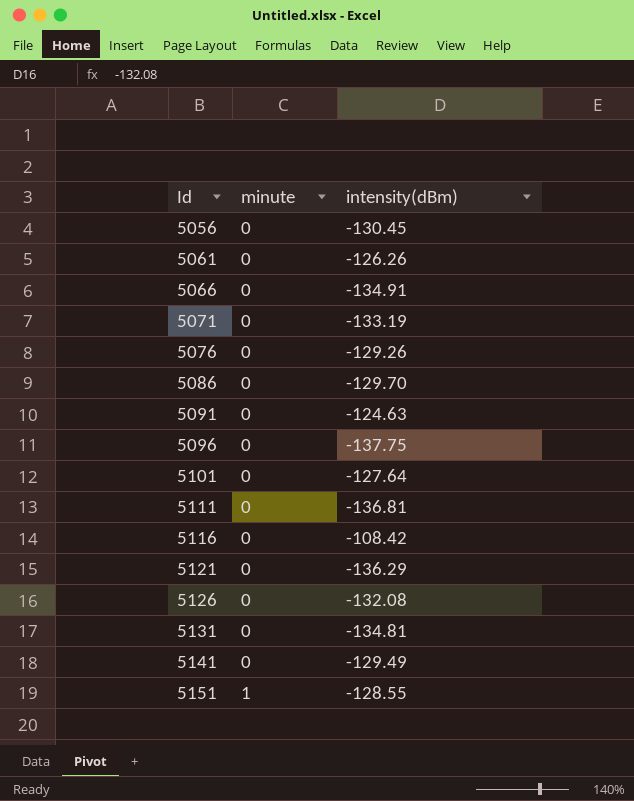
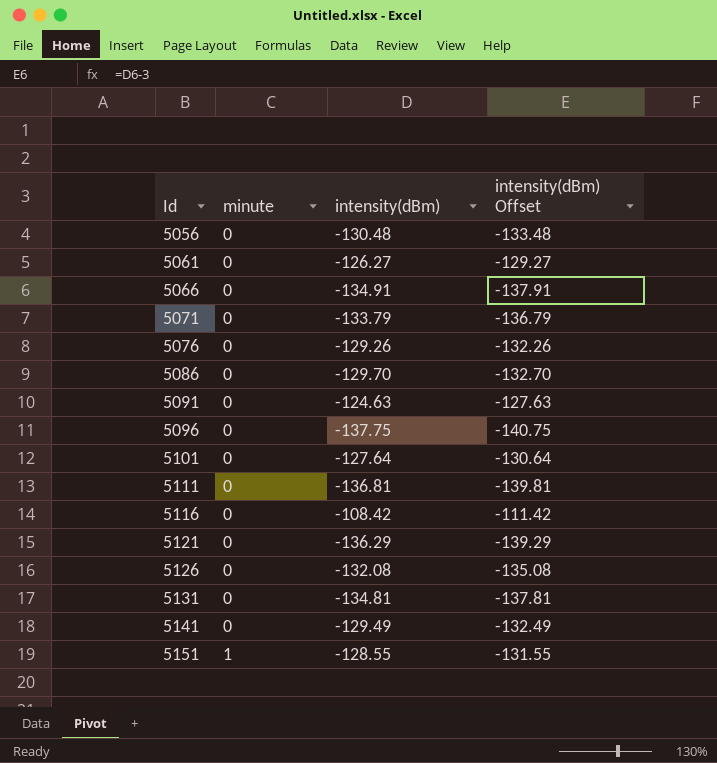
column intensity(dBm) Offset | formula: none -> [intensity(dBm)] - 3
5056 | intensity(dBm): -130.45 -> -130.48
5061 | intensity(dBm): -126.26 -> -126.27
5071 | intensity(dBm): -133.19 -> -133.79

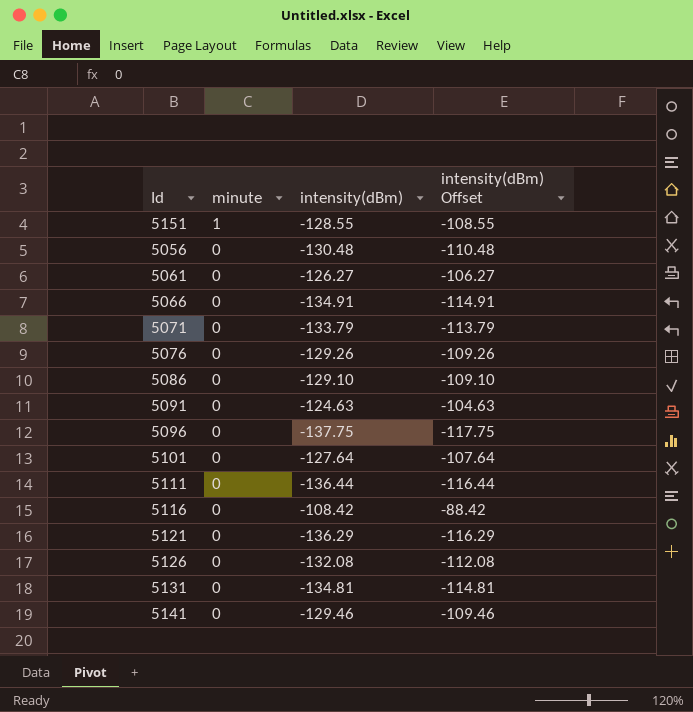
row order: Id ascending -> minute descending
column intensity(dBm) Offset | formula: [intensity(dBm)] - 3 -> [intensity(dBm)] + 20
5086 | intensity(dBm): -129.70 -> -129.10
5111 | intensity(dBm): -136.81 -> -136.44
5141 | intensity(dBm): -129.49 -> -129.46

